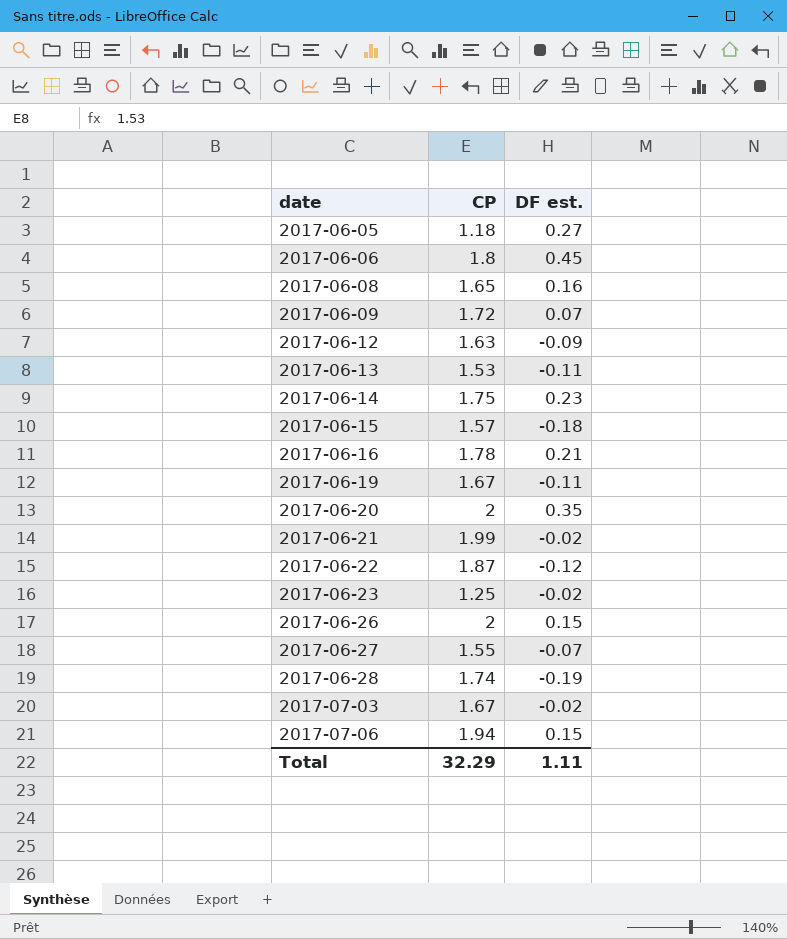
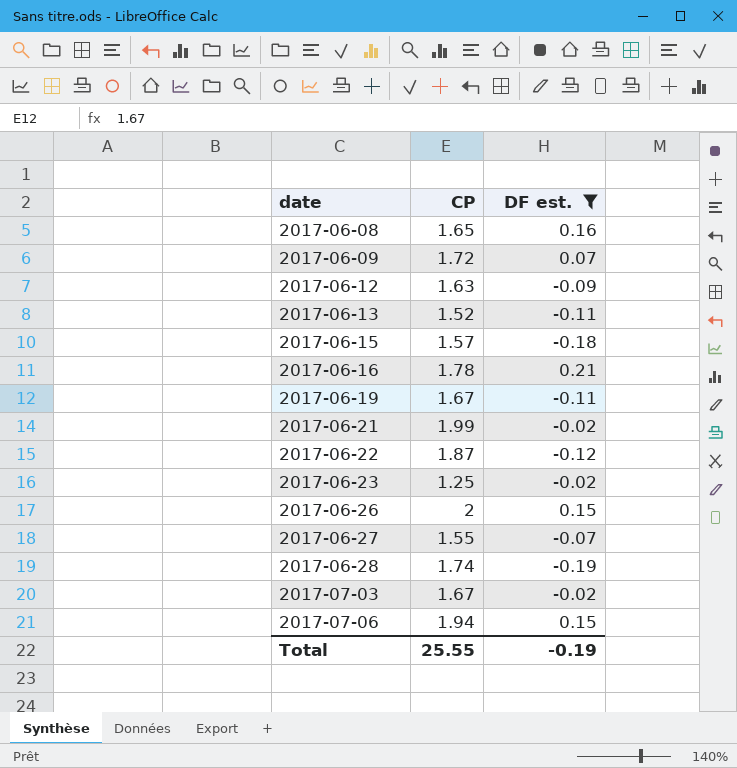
filter: none -> DF est. <= 0.21
2017-06-13 | CP: 1.53 -> 1.52
Total | CP: 32.29 -> 25.55
Total | DF est.: 1.11 -> -0.19

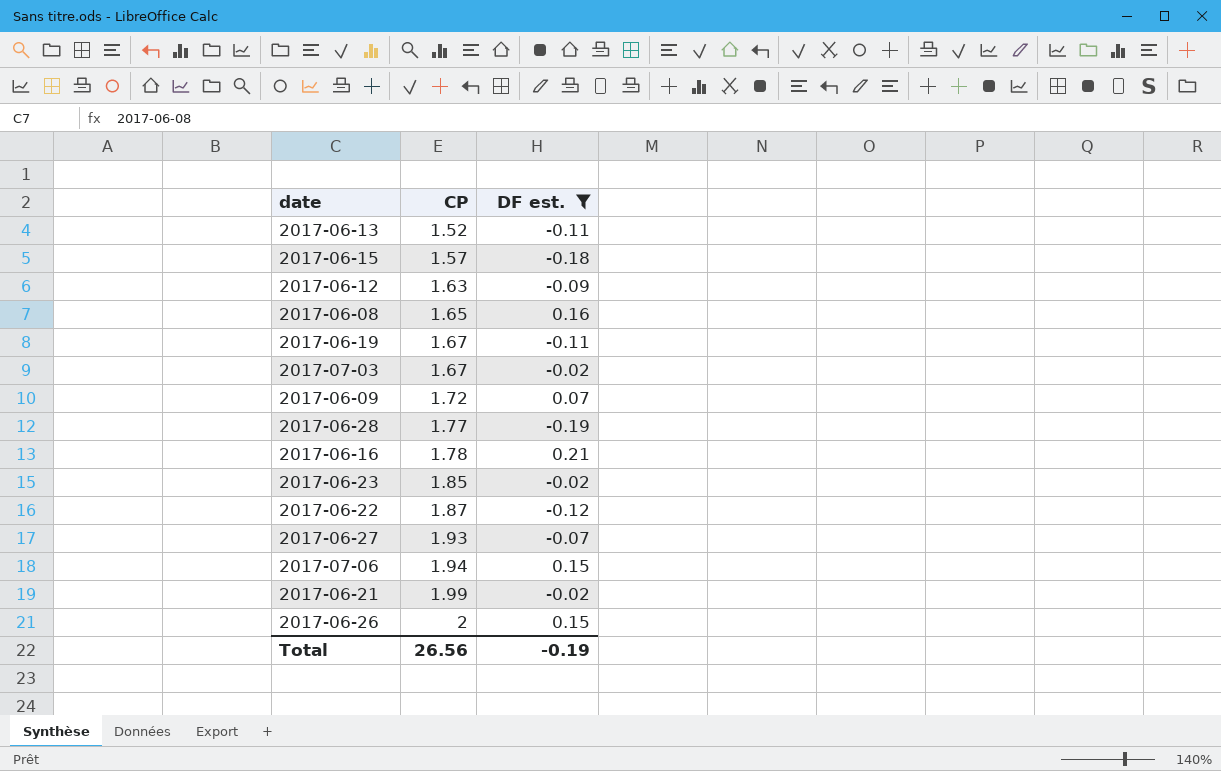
row order: date ascending -> CP ascending
2017-06-28 | CP: 1.74 -> 1.77
2017-06-23 | CP: 1.25 -> 1.85
2017-06-27 | CP: 1.55 -> 1.93
Total | CP: 25.55 -> 26.56

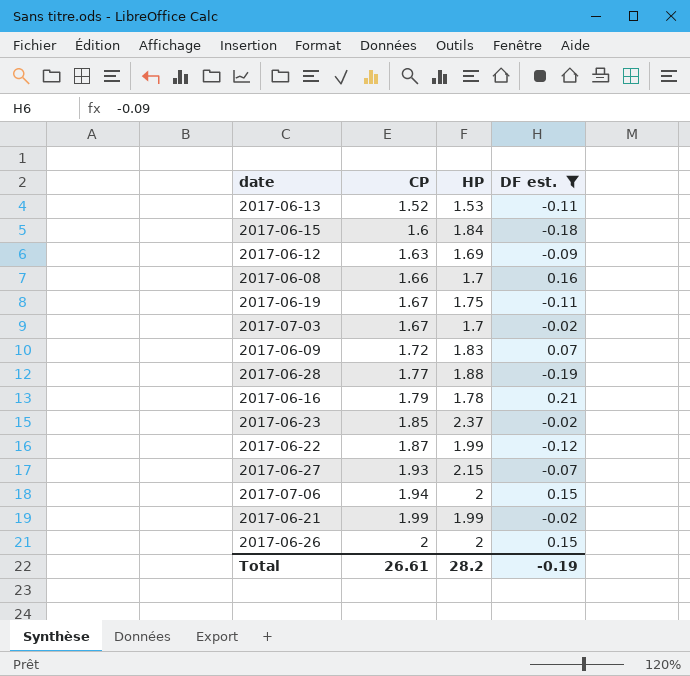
column HP | position: none -> 3
2017-06-15 | CP: 1.57 -> 1.6
2017-06-08 | CP: 1.65 -> 1.66
2017-06-16 | CP: 1.78 -> 1.79
Total | CP: 26.56 -> 26.61

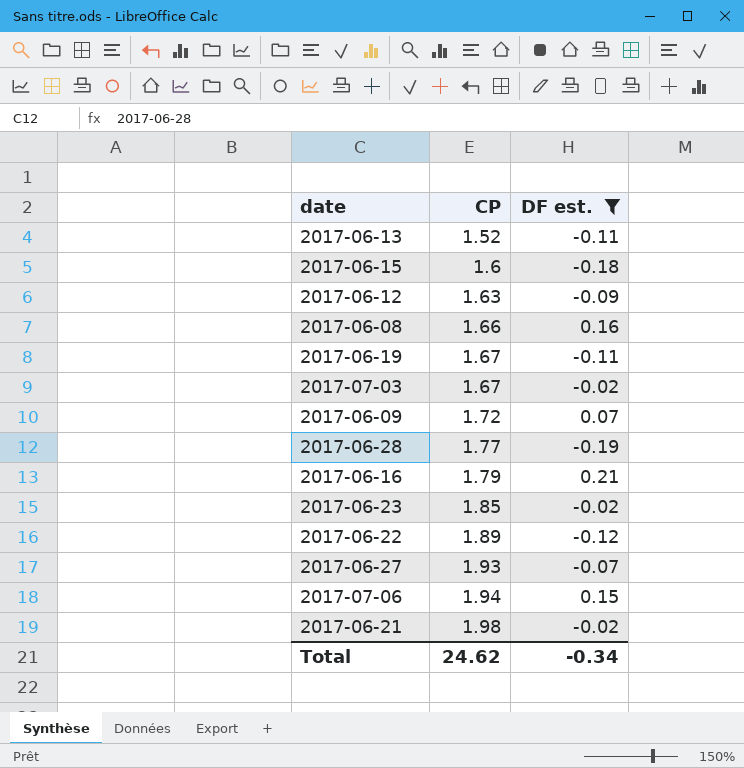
column HP | position: 3 -> none
row 2017-06-26: 2 | 2 | 0.15 -> none
2017-06-22 | CP: 1.87 -> 1.89
2017-06-21 | CP: 1.99 -> 1.98
Total | CP: 26.61 -> 24.62
Total | DF est.: -0.19 -> -0.34

